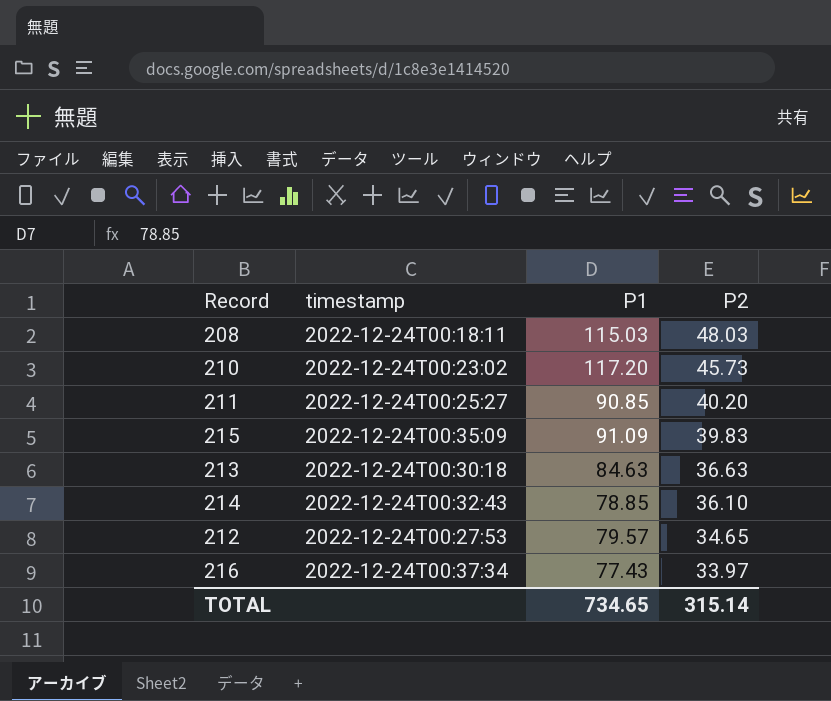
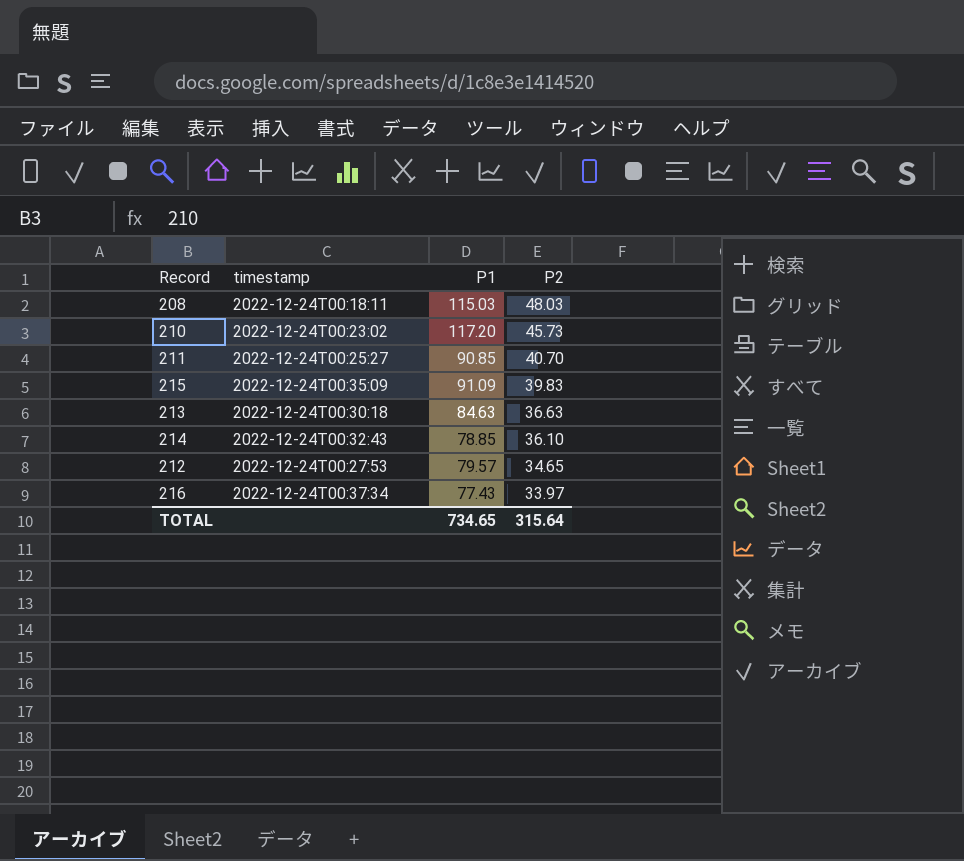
211 | P2: 40.20 -> 40.70
TOTAL | P2: 315.14 -> 315.64

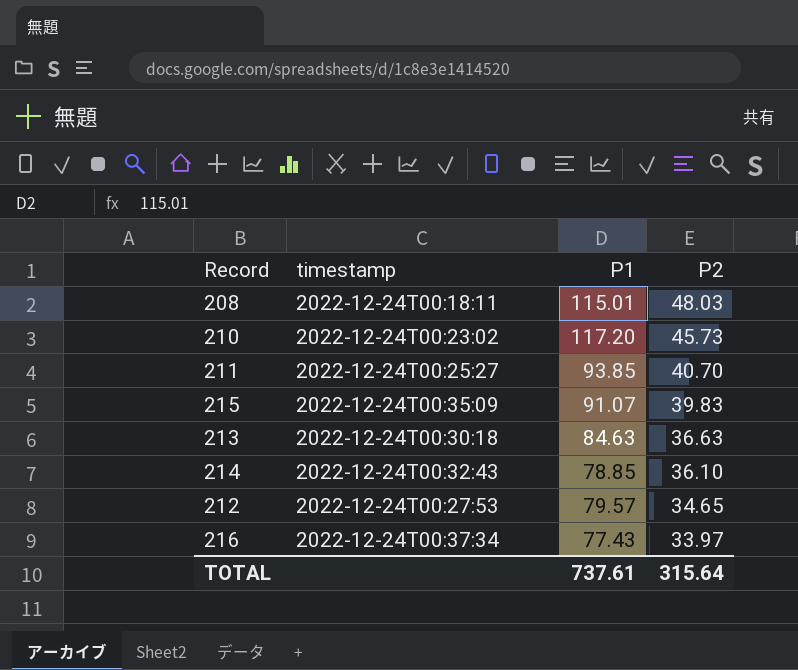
208 | P1: 115.03 -> 115.01
211 | P1: 90.85 -> 93.85
215 | P1: 91.09 -> 91.07
TOTAL | P1: 734.65 -> 737.61

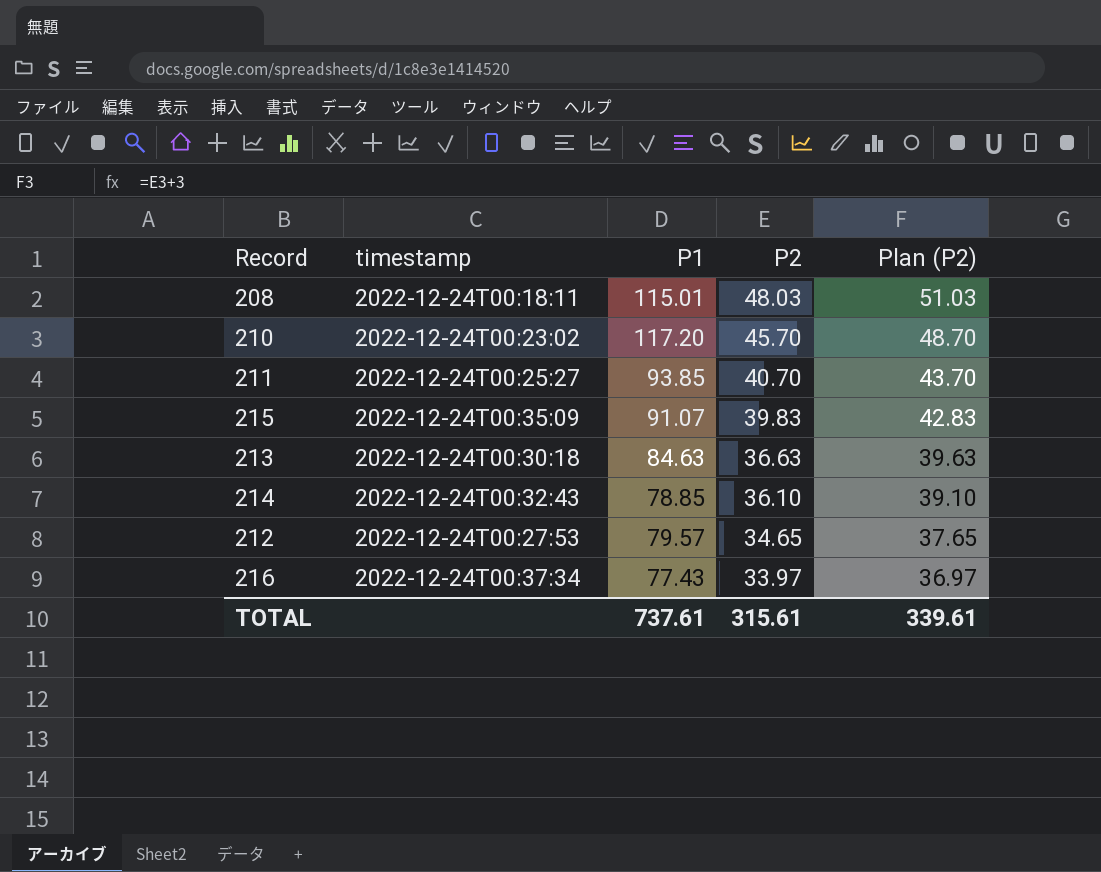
column Plan (P2) | formula: none -> [P2] + 3
210 | P2: 45.73 -> 45.70
TOTAL | P2: 315.64 -> 315.61

